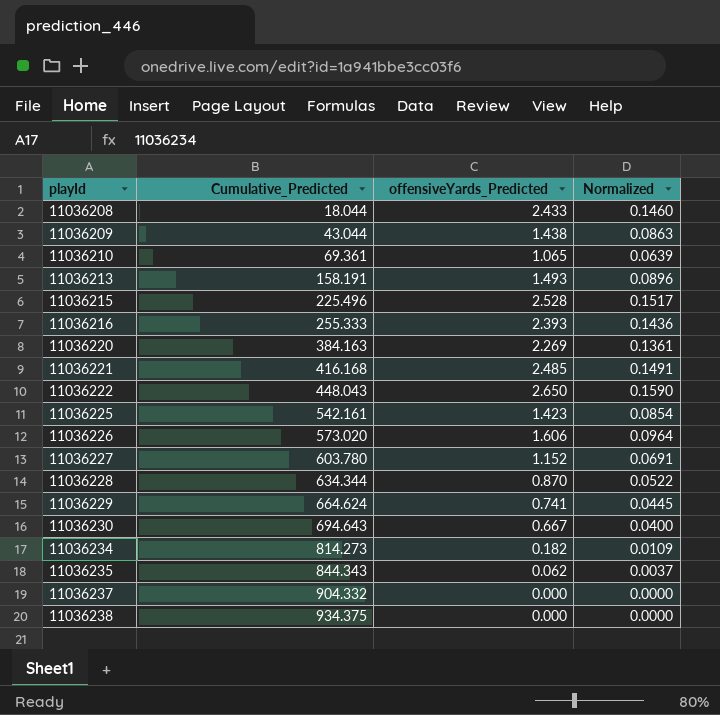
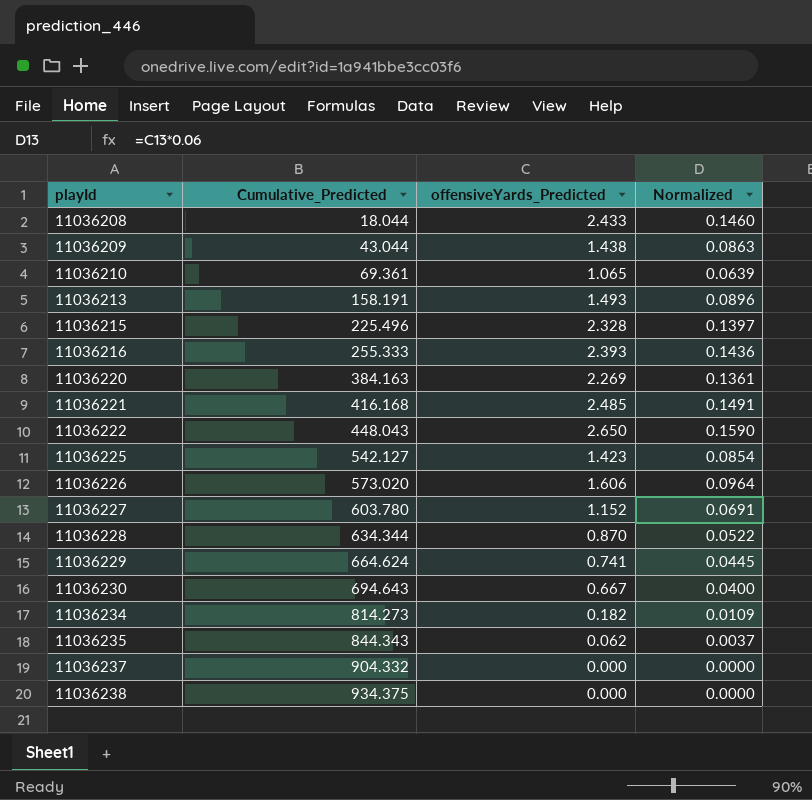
11036215 | offensiveYards_Predicted: 2.528 -> 2.328
11036215 | Normalized: 0.1517 -> 0.1397
11036225 | Cumulative_Predicted: 542.161 -> 542.127

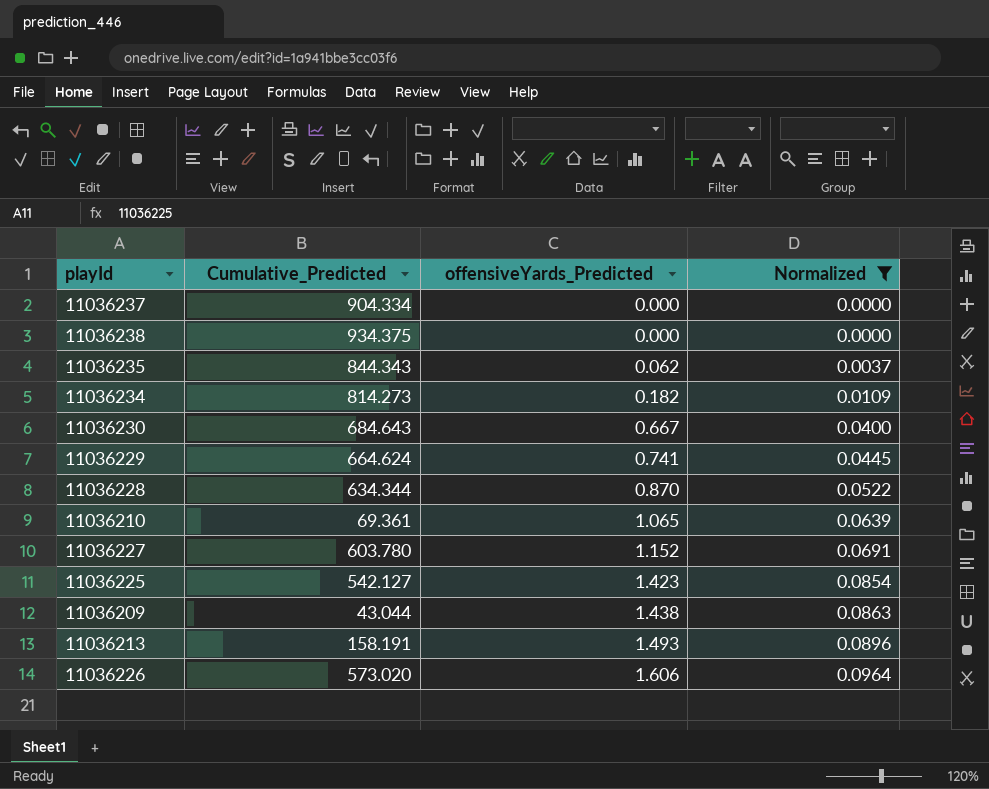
filter: none -> Normalized <= 0.0964
row order: playId ascending -> offensiveYards_Predicted ascending
11036237 | Cumulative_Predicted: 904.332 -> 904.334
11036230 | Cumulative_Predicted: 694.643 -> 684.643

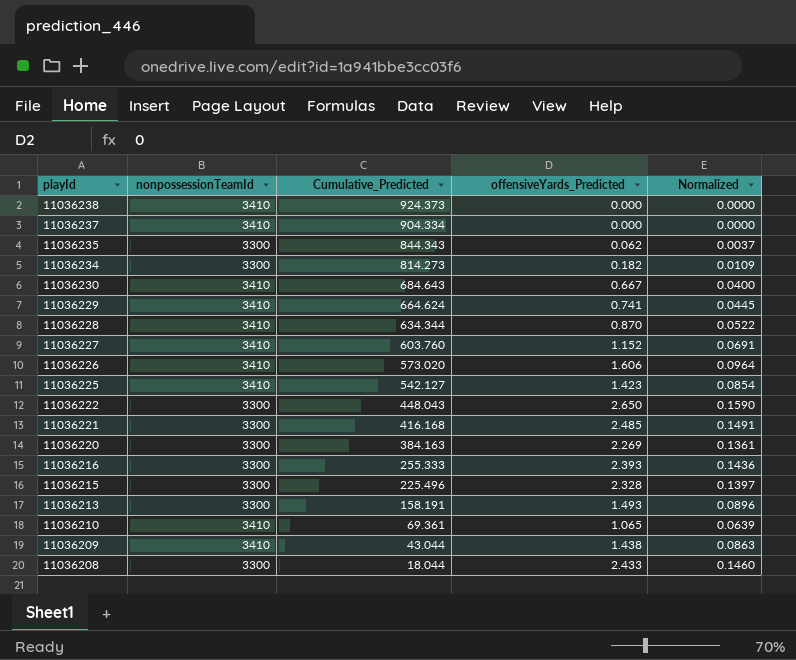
filter: Normalized <= 0.0964 -> none
row order: offensiveYards_Predicted ascending -> playId descending
column nonpossessionTeamId | position: none -> 2
11036238 | Cumulative_Predicted: 934.375 -> 924.373
11036227 | Cumulative_Predicted: 603.780 -> 603.760

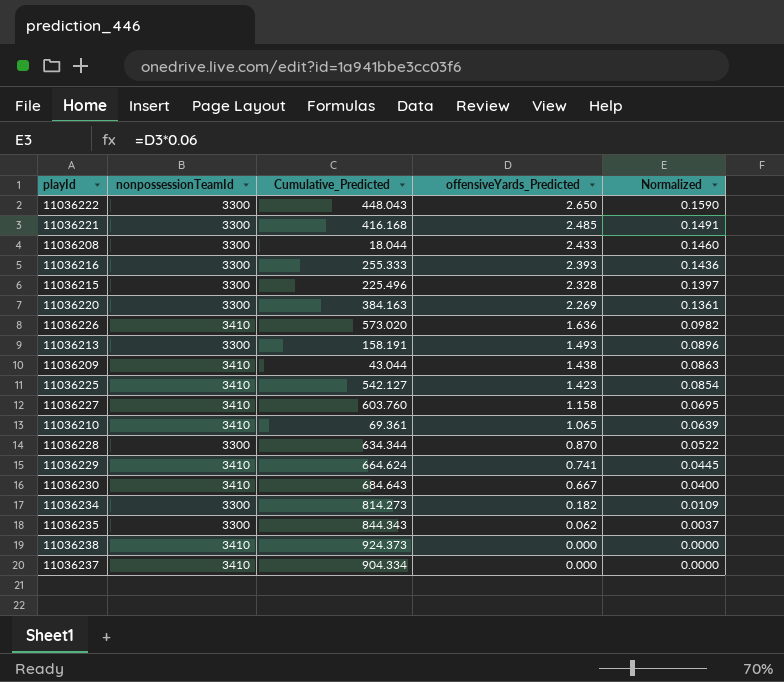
row order: playId descending -> offensiveYards_Predicted descending
11036226 | offensiveYards_Predicted: 1.606 -> 1.636
11036226 | Normalized: 0.0964 -> 0.0982
11036227 | offensiveYards_Predicted: 1.152 -> 1.158
11036227 | Normalized: 0.0691 -> 0.0695
11036228 | nonpossessionTeamId: 3410 -> 3300

